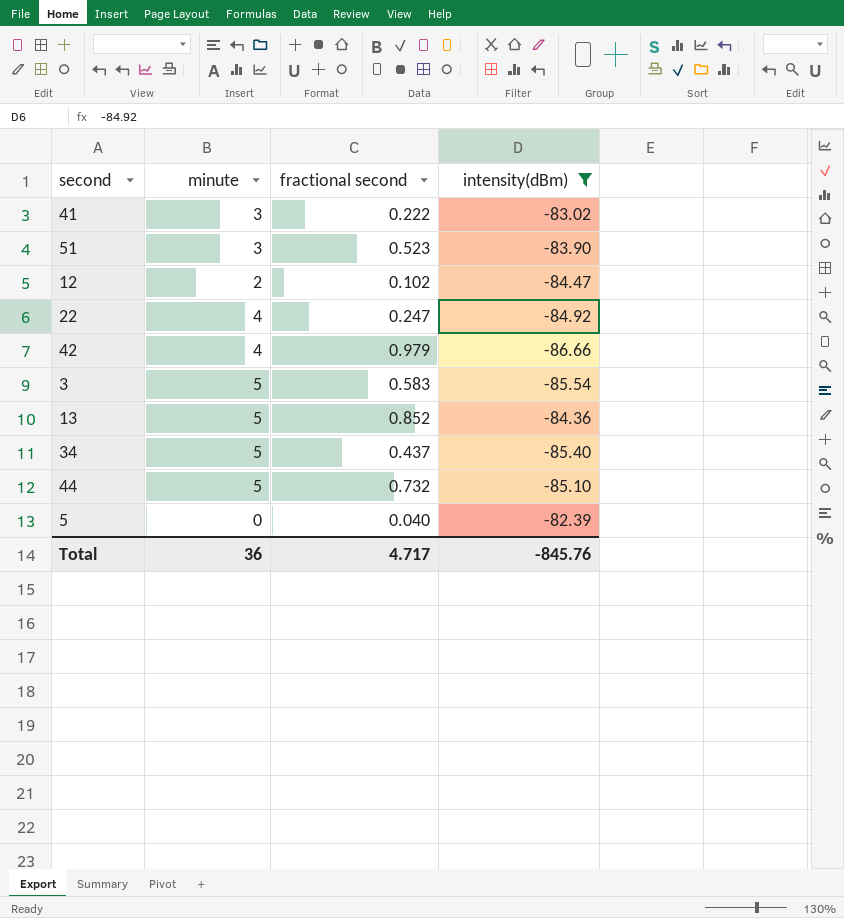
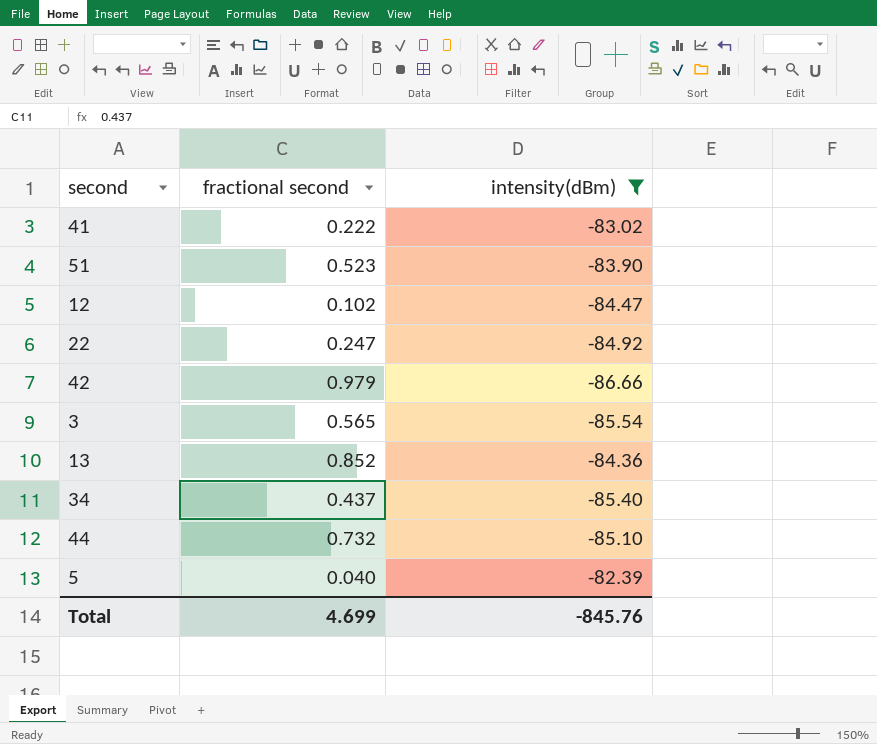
column minute | position: 2 -> none
3 | fractional second: 0.583 -> 0.565
Total | fractional second: 4.717 -> 4.699

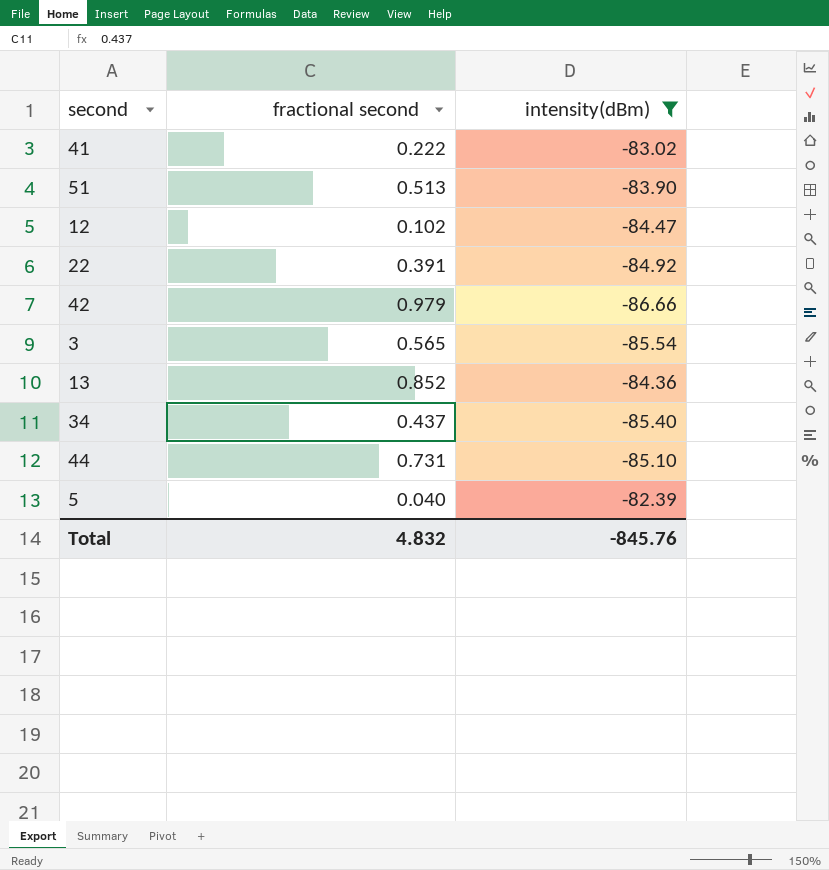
51 | fractional second: 0.523 -> 0.513
22 | fractional second: 0.247 -> 0.391
44 | fractional second: 0.732 -> 0.731
Total | fractional second: 4.699 -> 4.832

